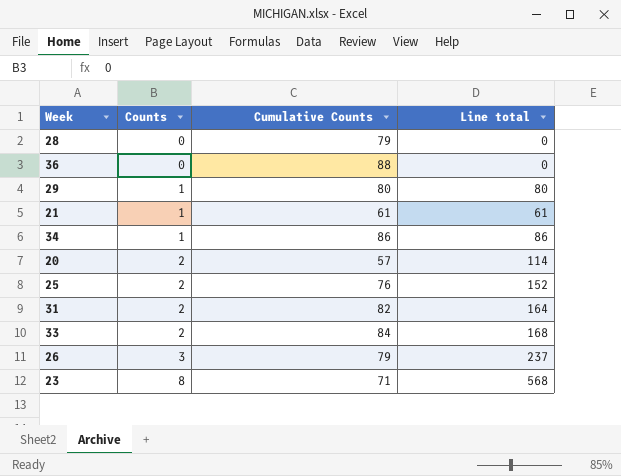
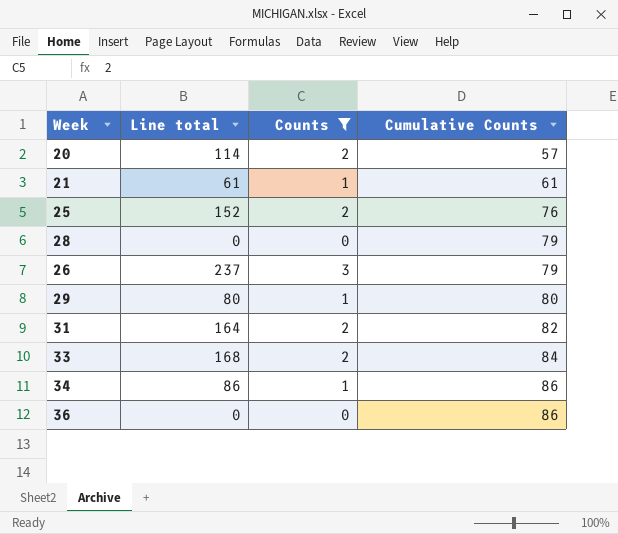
filter: none -> Counts != 8
row order: Counts ascending -> Cumulative Counts ascending
column Line total | position: 4 -> 2
36 | Cumulative Counts: 88 -> 86

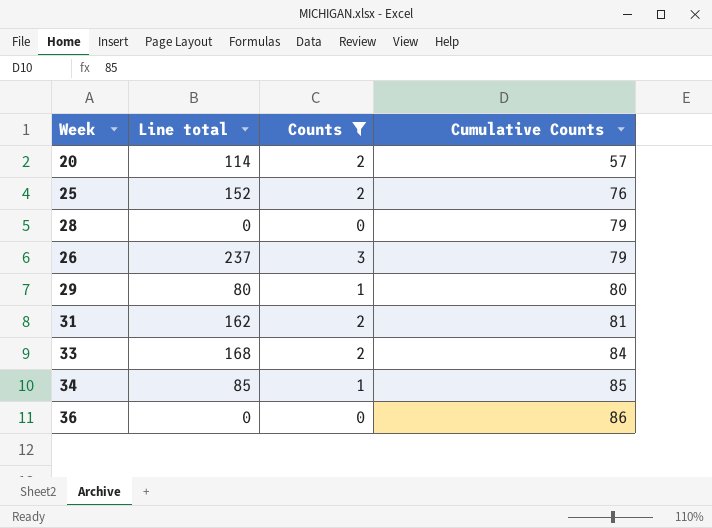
row 21: 61 | 1 | 61 -> none
31 | Line total: 164 -> 162
31 | Cumulative Counts: 82 -> 81
34 | Line total: 86 -> 85
34 | Cumulative Counts: 86 -> 85

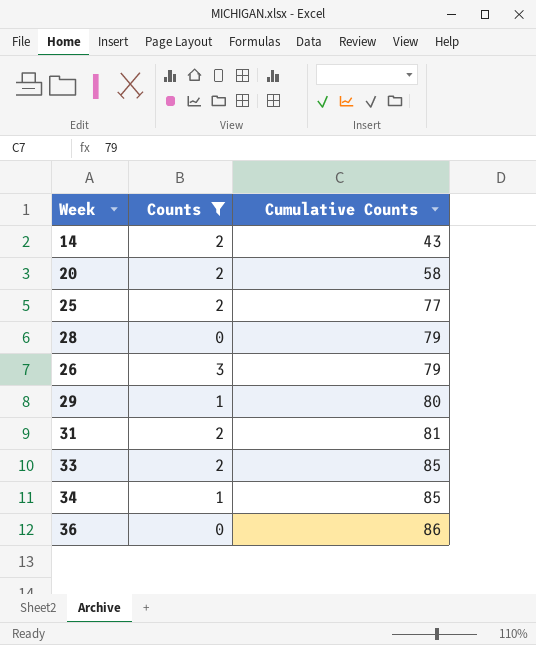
column Line total | formula: [Counts] * [Cumulative Counts] -> none
row 14: none -> 2 | 43
20 | Cumulative Counts: 57 -> 58
25 | Cumulative Counts: 76 -> 77
33 | Cumulative Counts: 84 -> 85

